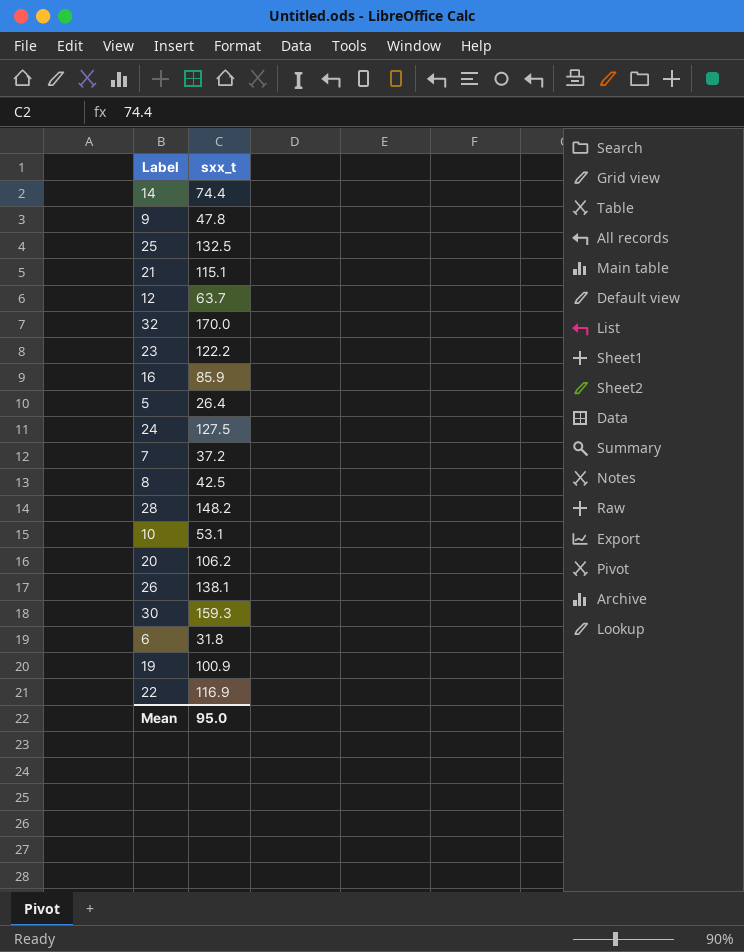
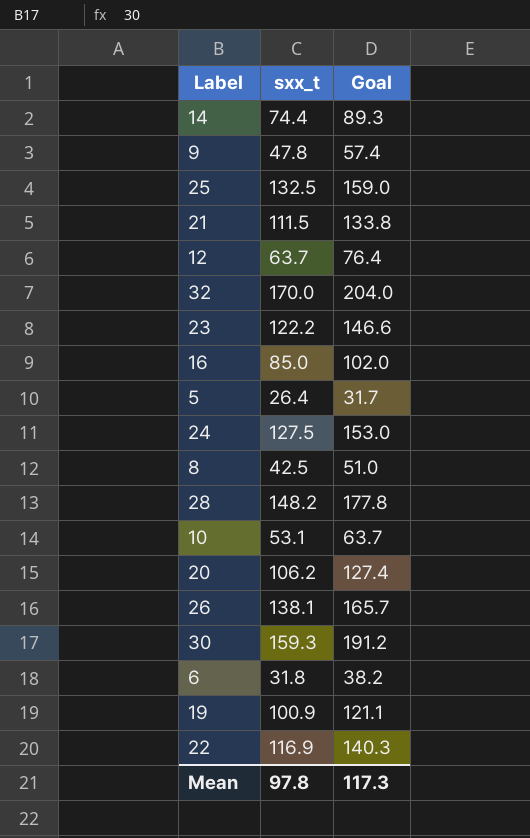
column Goal | formula: none -> [sxx_t] * 1.2
row 7: 37.2 -> none
21 | sxx_t: 115.1 -> 111.5
16 | sxx_t: 85.9 -> 85.0
Mean | sxx_t: 95.0 -> 97.8

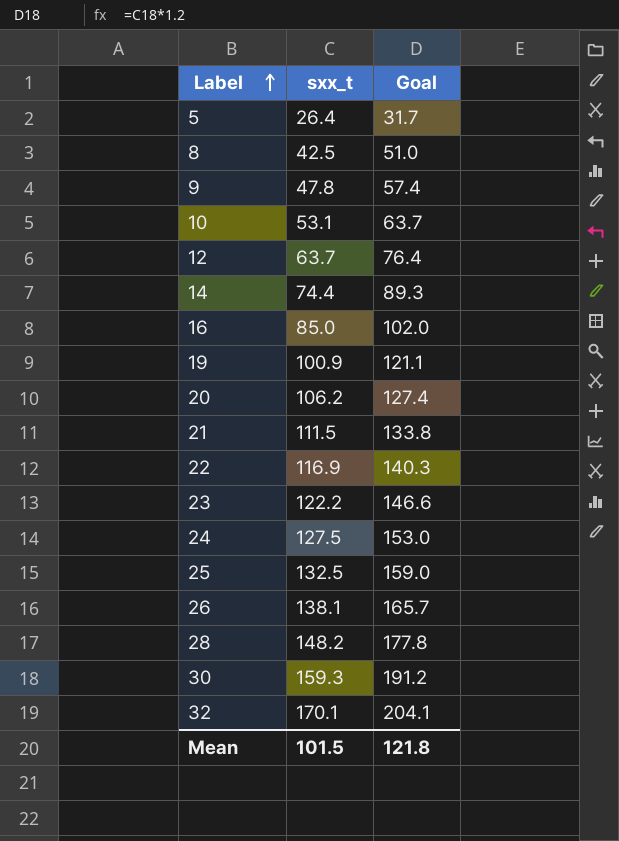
row order: none -> Label ascending
row 6: 31.8 | 38.2 -> none
32 | sxx_t: 170.0 -> 170.1
32 | Goal: 204.0 -> 204.1
Mean | sxx_t: 97.8 -> 101.5
Mean | Goal: 117.3 -> 121.8

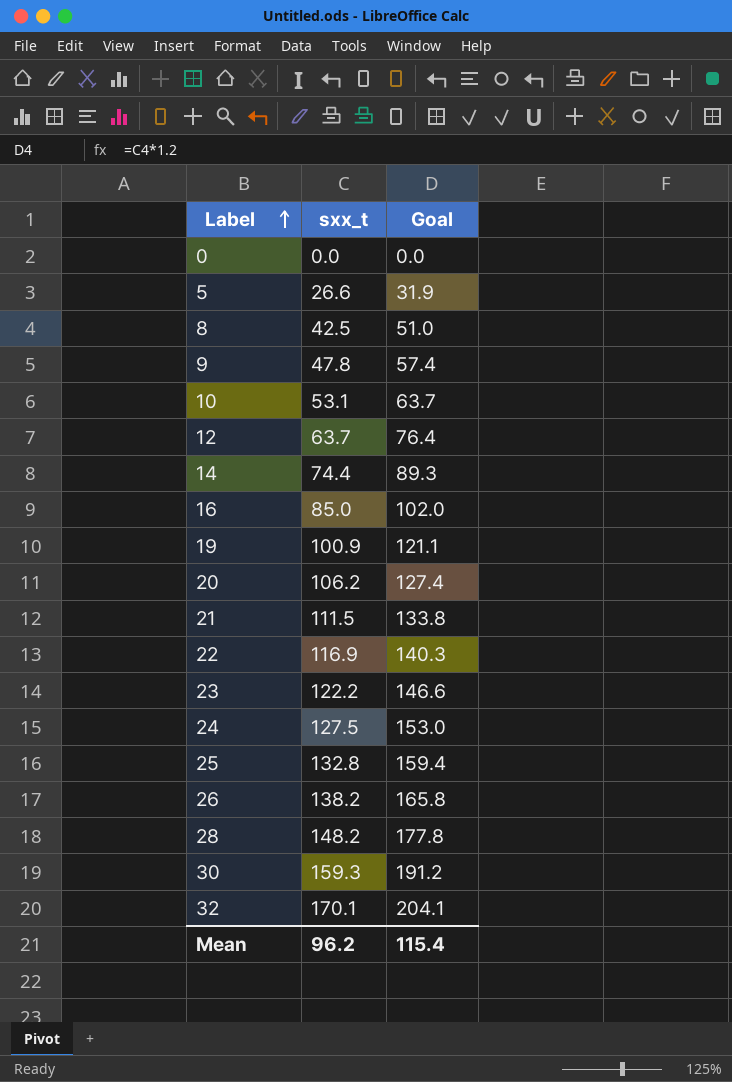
row 0: none -> 0.0 | 0.0
5 | sxx_t: 26.4 -> 26.6
5 | Goal: 31.7 -> 31.9
25 | sxx_t: 132.5 -> 132.8
25 | Goal: 159.0 -> 159.4
26 | sxx_t: 138.1 -> 138.2
26 | Goal: 165.7 -> 165.8
Mean | sxx_t: 101.5 -> 96.2
Mean | Goal: 121.8 -> 115.4

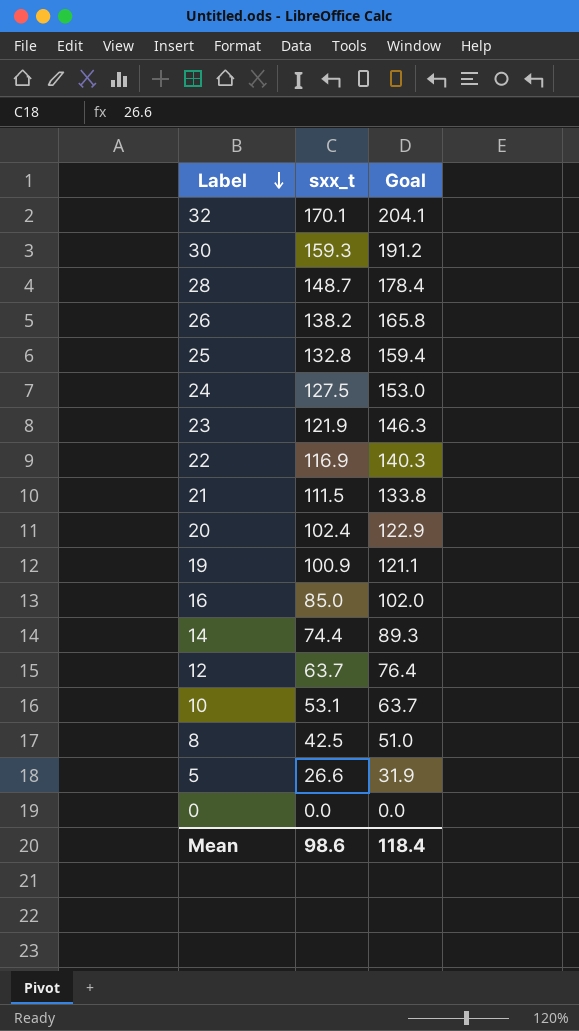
row order: Label ascending -> Label descending
row 9: 47.8 | 57.4 -> none
28 | sxx_t: 148.2 -> 148.7
28 | Goal: 177.8 -> 178.4
23 | sxx_t: 122.2 -> 121.9
23 | Goal: 146.6 -> 146.3
20 | sxx_t: 106.2 -> 102.4
20 | Goal: 127.4 -> 122.9
Mean | sxx_t: 96.2 -> 98.6
Mean | Goal: 115.4 -> 118.4

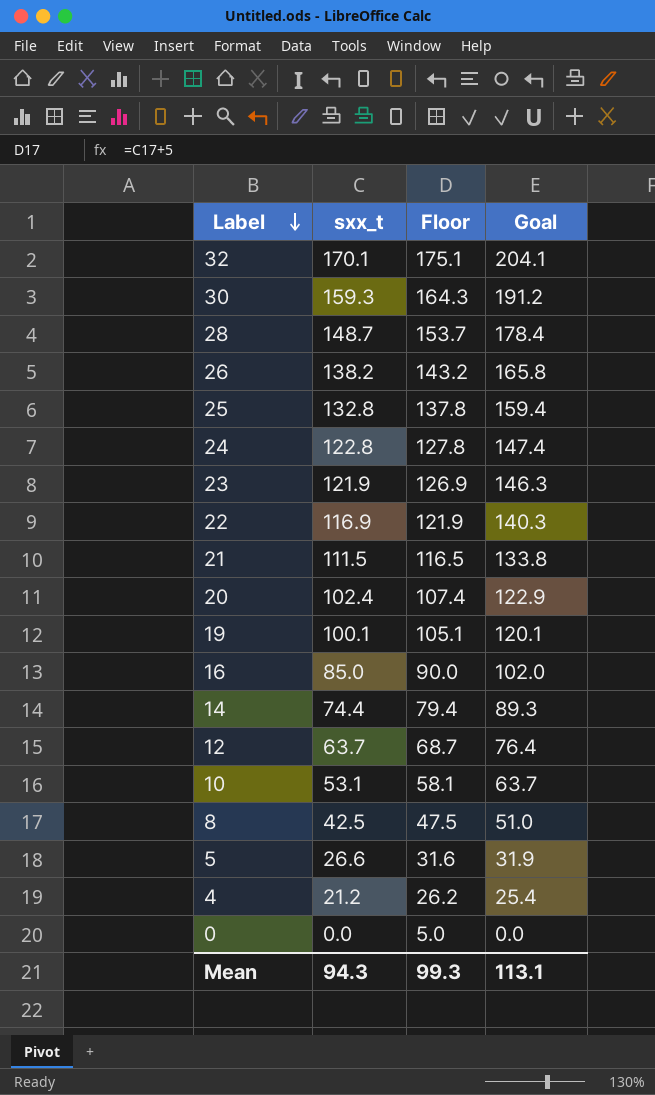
column Floor | formula: none -> [sxx_t] + 5
24 | sxx_t: 127.5 -> 122.8
24 | Goal: 153.0 -> 147.4
19 | sxx_t: 100.9 -> 100.1
19 | Goal: 121.1 -> 120.1
row 4: none -> 21.2 | 26.2 | 25.4
Mean | sxx_t: 98.6 -> 94.3
Mean | Goal: 118.4 -> 113.1

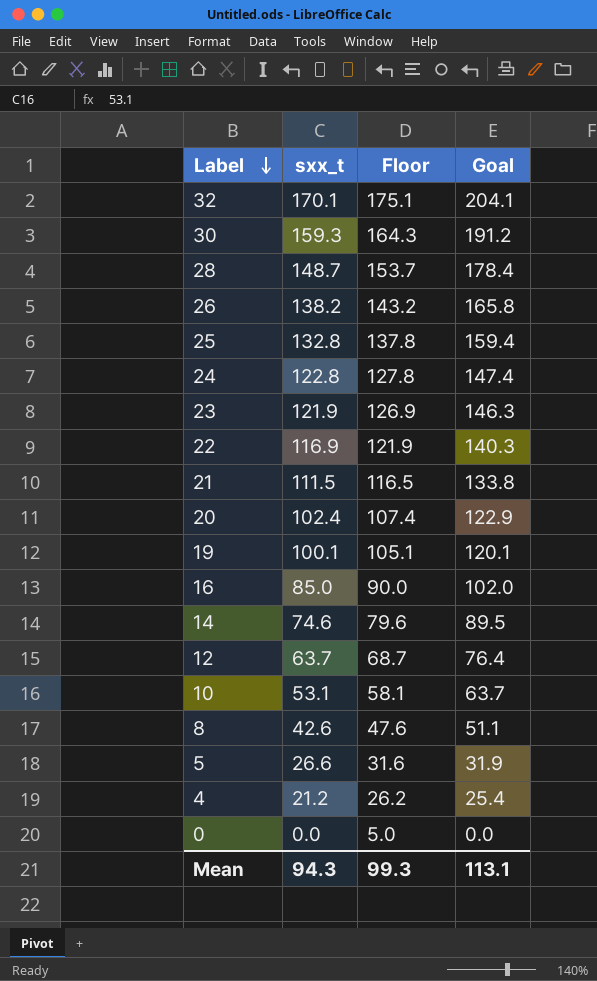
14 | sxx_t: 74.4 -> 74.6
14 | Floor: 79.4 -> 79.6
14 | Goal: 89.3 -> 89.5
8 | sxx_t: 42.5 -> 42.6
8 | Floor: 47.5 -> 47.6
8 | Goal: 51.0 -> 51.1

